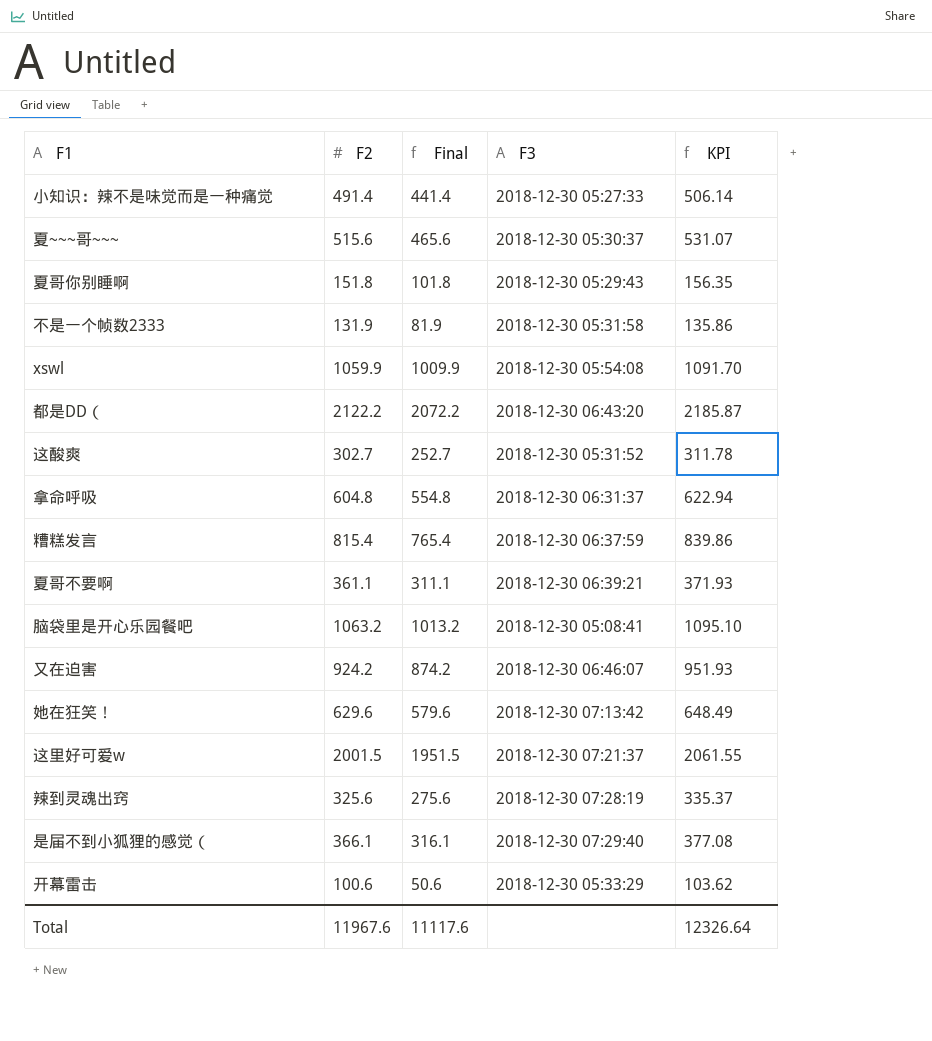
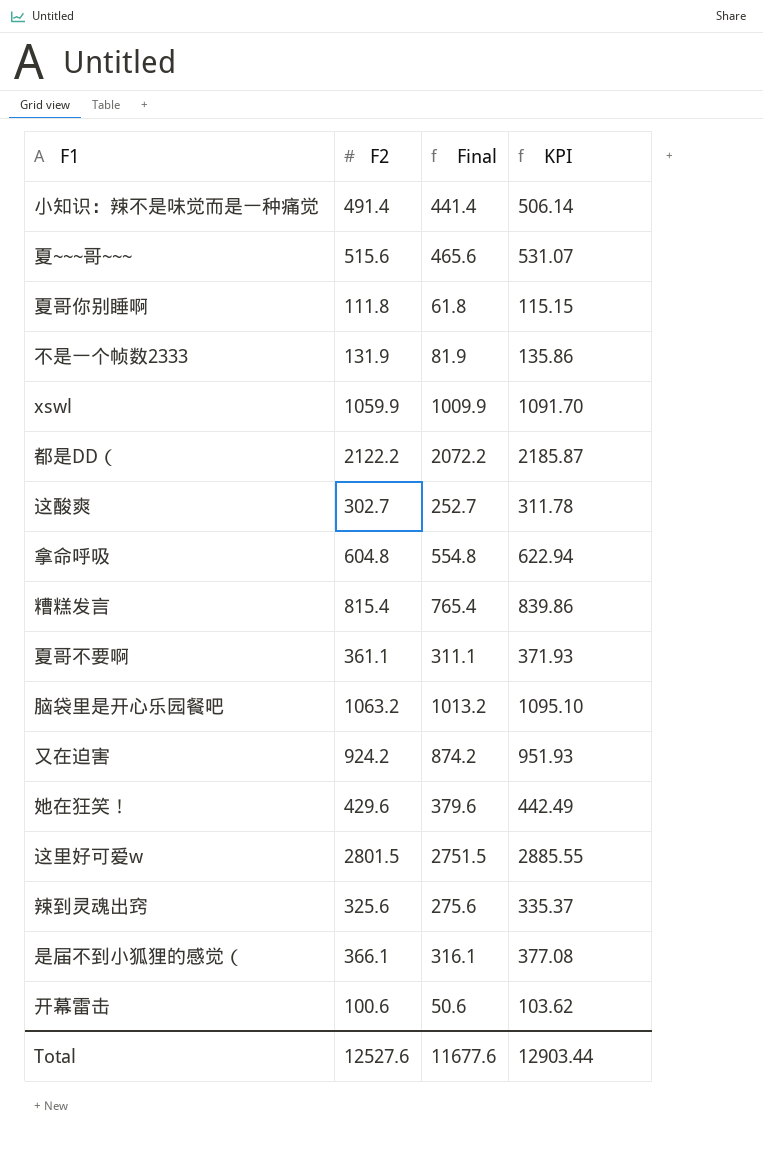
column F3 | position: 4 -> none
夏哥你别睡啊 | F2: 151.8 -> 111.8
夏哥你别睡啊 | Final: 101.8 -> 61.8
夏哥你别睡啊 | KPI: 156.35 -> 115.15
她在狂笑！ | F2: 629.6 -> 429.6
她在狂笑！ | Final: 579.6 -> 379.6
她在狂笑！ | KPI: 648.49 -> 442.49
这里好可爱w | F2: 2001.5 -> 2801.5
这里好可爱w | Final: 1951.5 -> 2751.5
这里好可爱w | KPI: 2061.55 -> 2885.55
Total | F2: 11967.6 -> 12527.6
Total | Final: 11117.6 -> 11677.6
Total | KPI: 12326.64 -> 12903.44

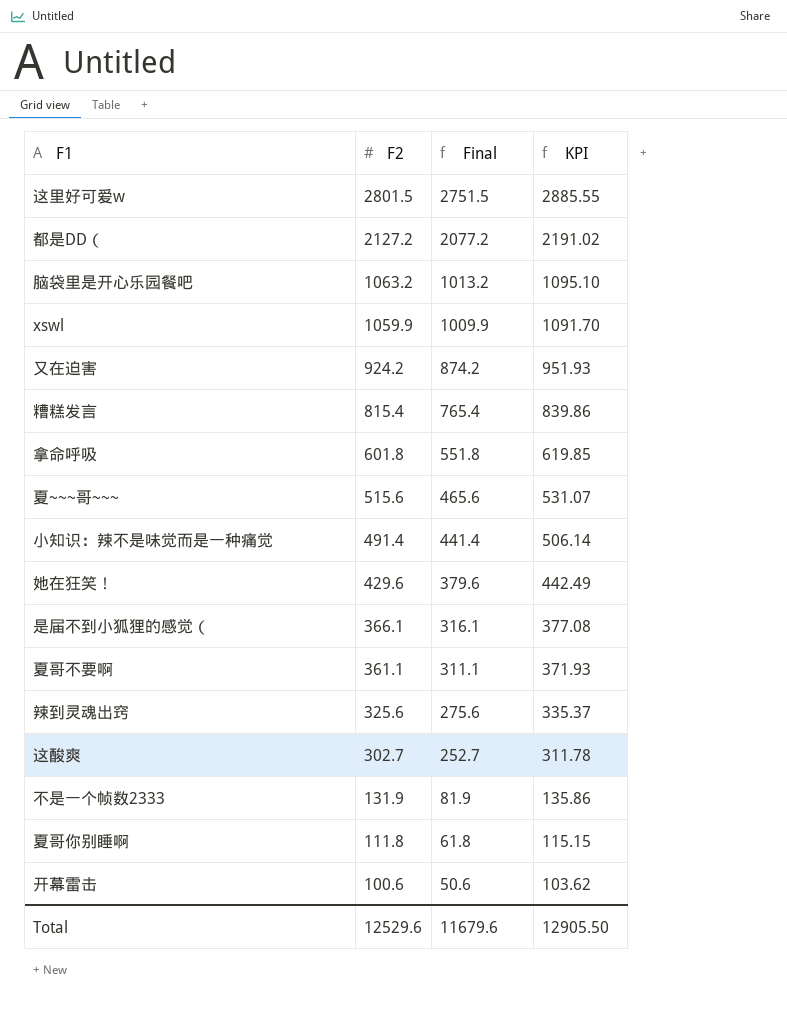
row order: none -> F2 descending
都是DD（ | F2: 2122.2 -> 2127.2
都是DD（ | Final: 2072.2 -> 2077.2
都是DD（ | KPI: 2185.87 -> 2191.02
拿命呼吸 | F2: 604.8 -> 601.8
拿命呼吸 | Final: 554.8 -> 551.8
拿命呼吸 | KPI: 622.94 -> 619.85
Total | F2: 12527.6 -> 12529.6
Total | Final: 11677.6 -> 11679.6
Total | KPI: 12903.44 -> 12905.50

